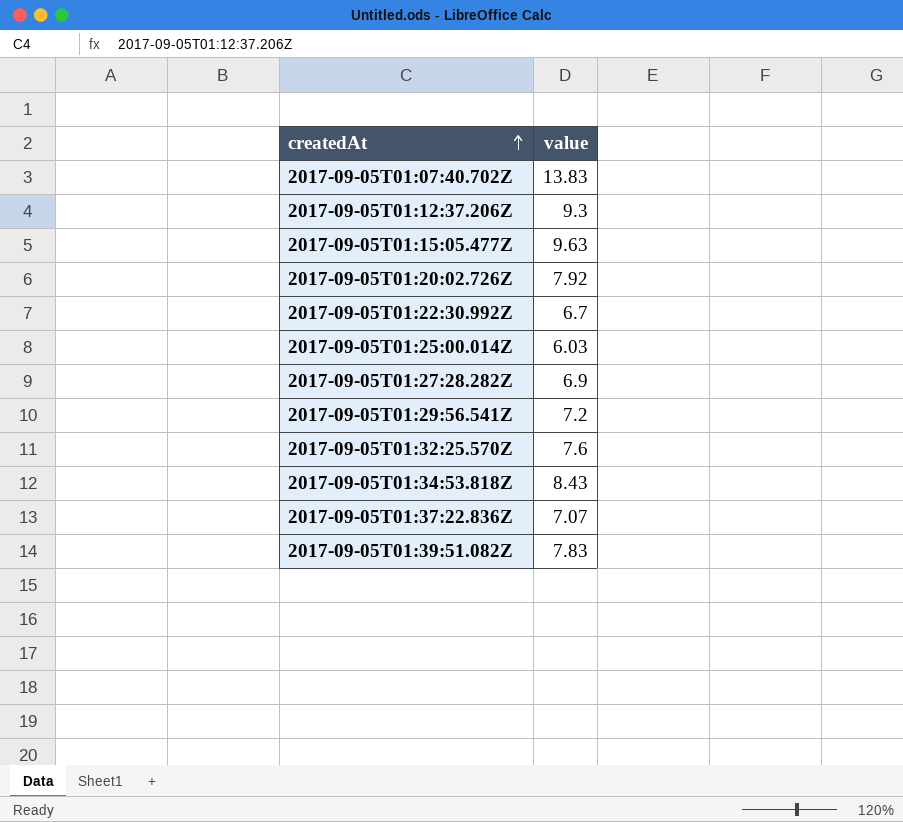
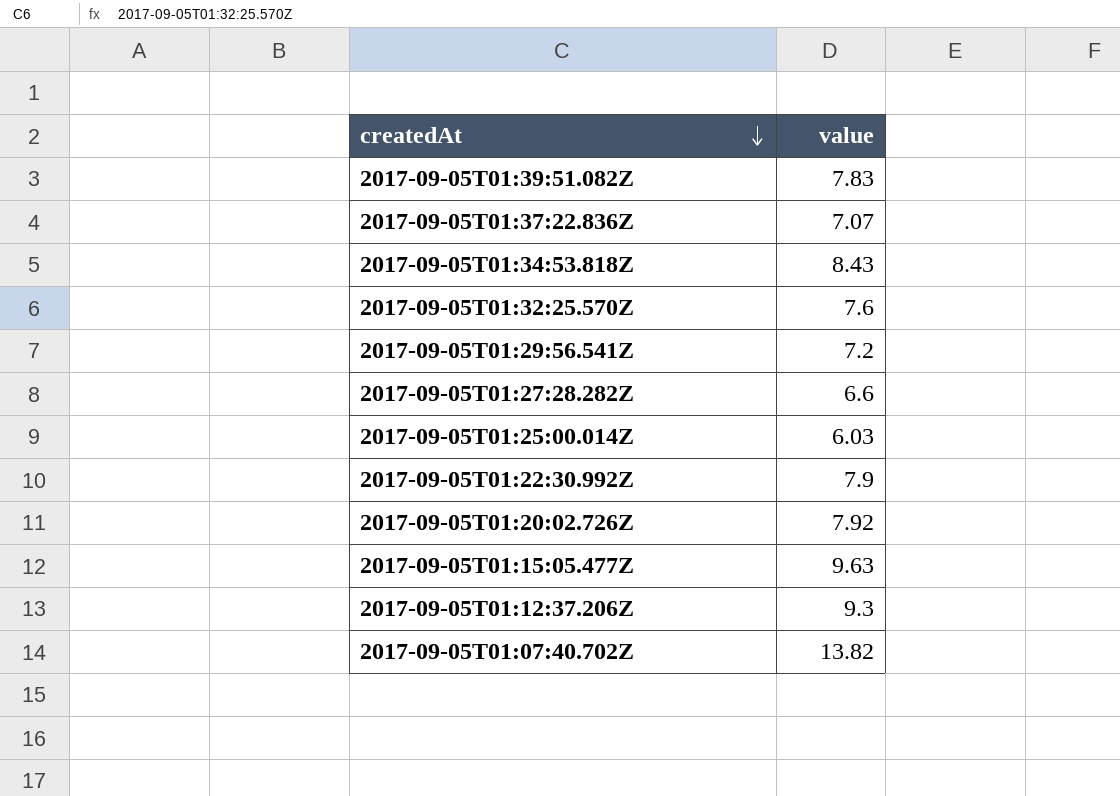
row order: createdAt ascending -> createdAt descending
2017-09-05T01:27:28.282Z | value: 6.9 -> 6.6
2017-09-05T01:22:30.992Z | value: 6.7 -> 7.9
2017-09-05T01:07:40.702Z | value: 13.83 -> 13.82

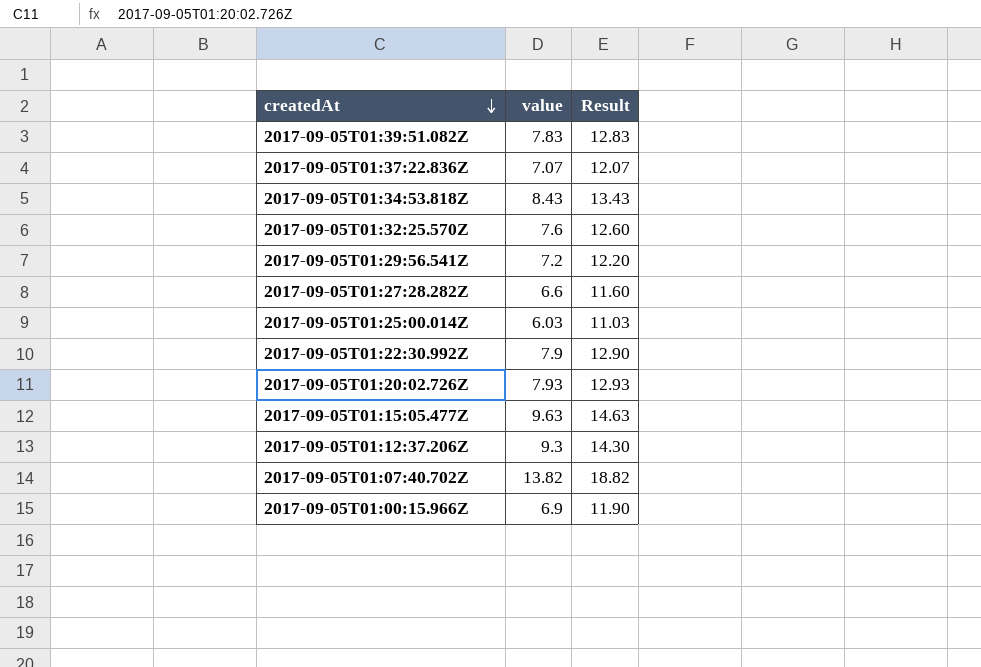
column Result | formula: none -> [value] + 5
2017-09-05T01:20:02.726Z | value: 7.92 -> 7.93
row 2017-09-05T01:00:15.966Z: none -> 6.9 | 11.90

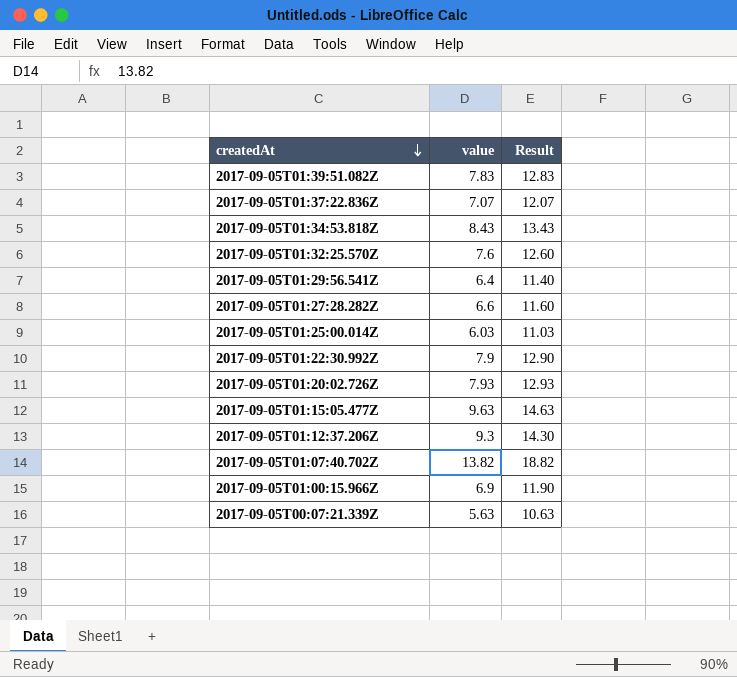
2017-09-05T01:29:56.541Z | value: 7.2 -> 6.4
2017-09-05T01:29:56.541Z | Result: 12.20 -> 11.40
row 2017-09-05T00:07:21.339Z: none -> 5.63 | 10.63

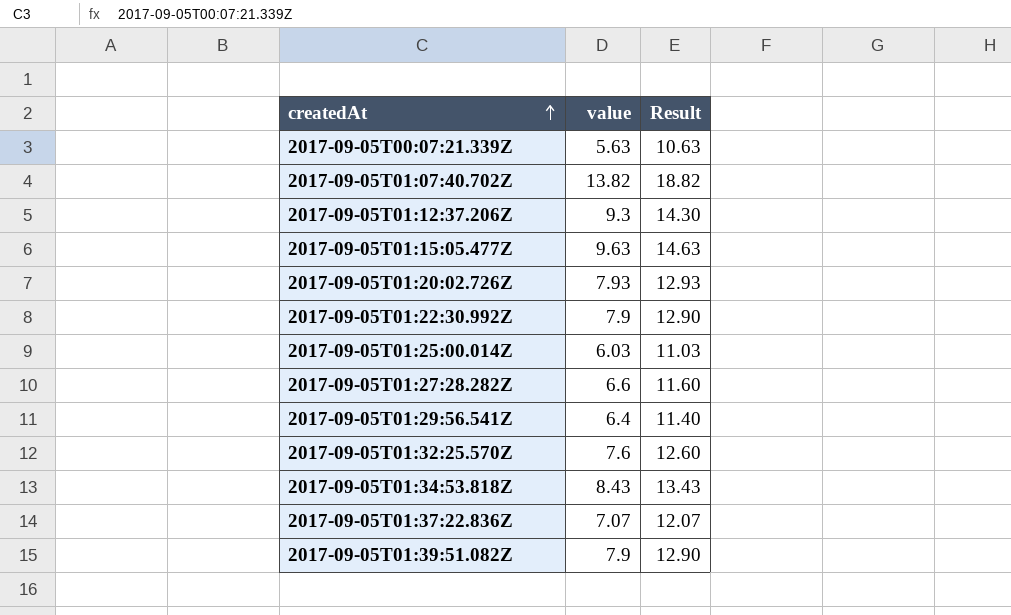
row order: createdAt descending -> createdAt ascending
row 2017-09-05T01:00:15.966Z: 6.9 | 11.90 -> none
2017-09-05T01:39:51.082Z | value: 7.83 -> 7.9
2017-09-05T01:39:51.082Z | Result: 12.83 -> 12.90

